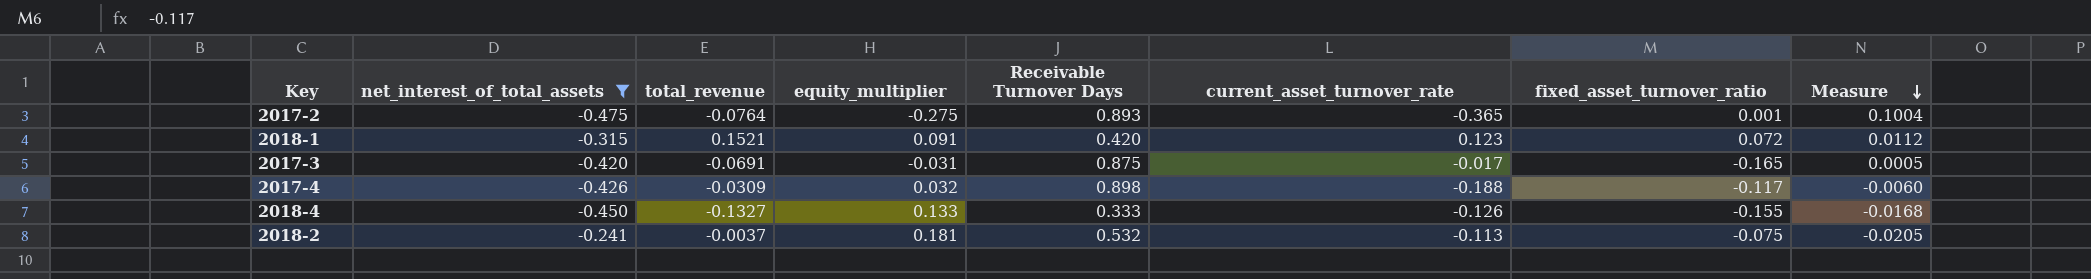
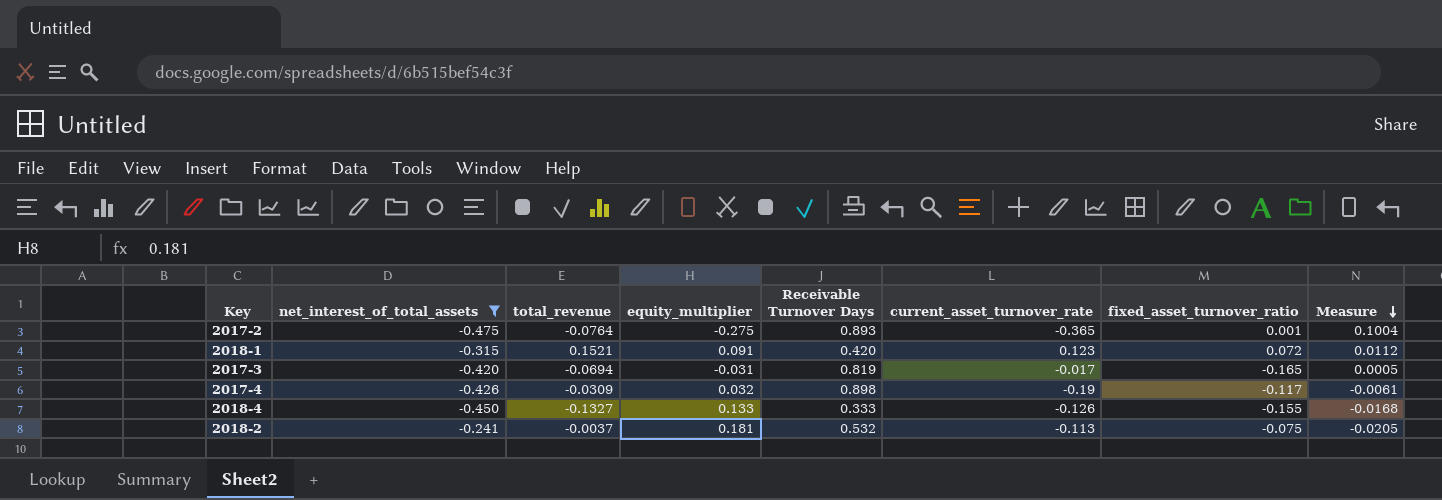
2017-3 | total_revenue: -0.0691 -> -0.0694
2017-3 | Receivable Turnover Days: 0.875 -> 0.819
2017-4 | current_asset_turnover_rate: -0.188 -> -0.19
2017-4 | Measure: -0.0060 -> -0.0061

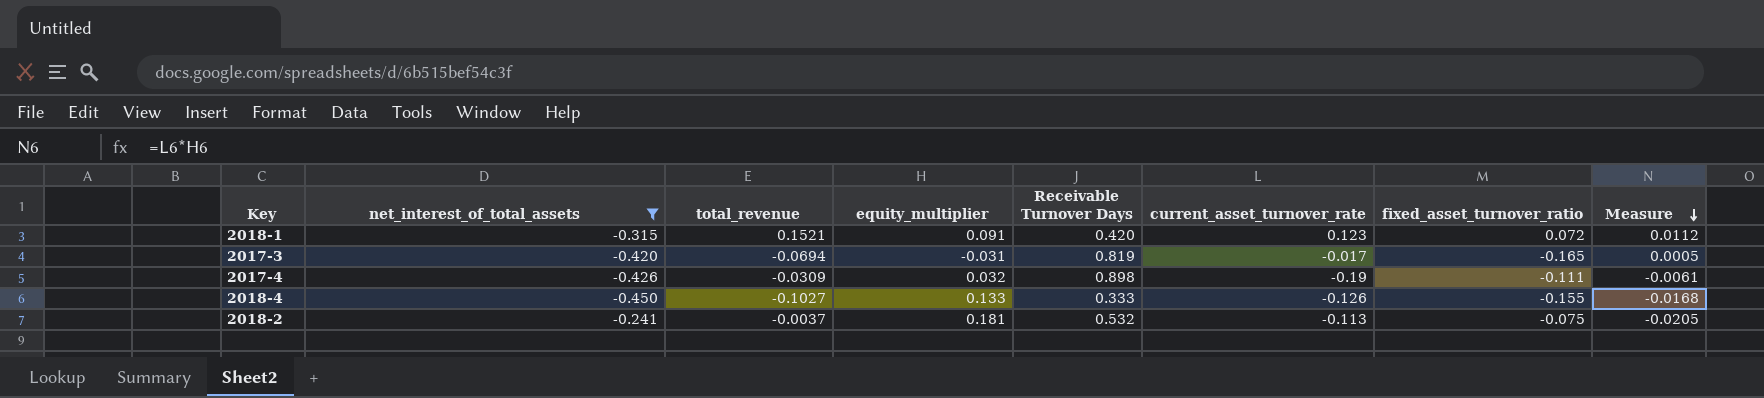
row 2017-2: -0.475 | -0.0764 | -0.275 | 0.893 | -0.365 | 0.001 | 0.1004 -> none
2017-4 | fixed_asset_turnover_ratio: -0.117 -> -0.111
2018-4 | total_revenue: -0.1327 -> -0.1027

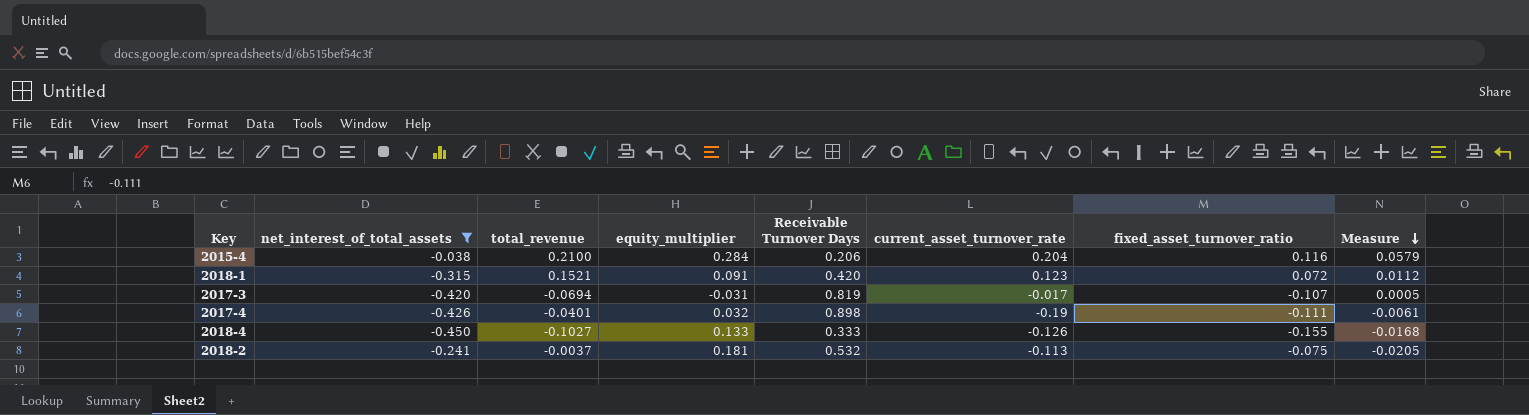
row 2015-4: none -> -0.038 | 0.2100 | 0.284 | 0.206 | 0.204 | 0.116 | 0.0579
2017-3 | fixed_asset_turnover_ratio: -0.165 -> -0.107
2017-4 | total_revenue: -0.0309 -> -0.0401

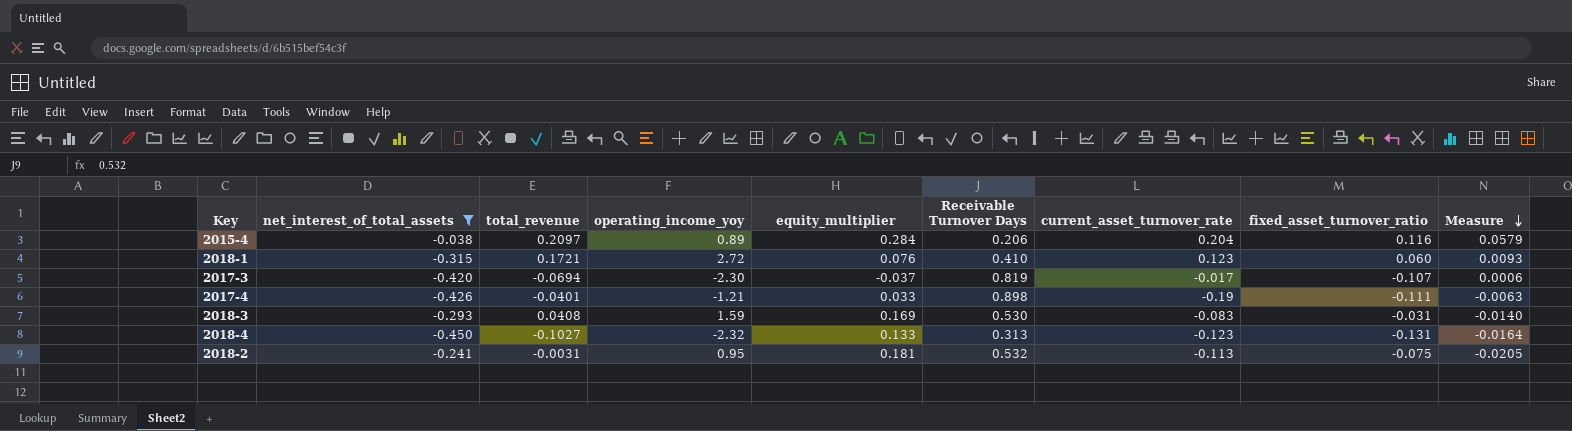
column operating_income_yoy | position: none -> 4
2015-4 | total_revenue: 0.2100 -> 0.2097
2018-1 | total_revenue: 0.1521 -> 0.1721
2018-1 | equity_multiplier: 0.091 -> 0.076
2018-1 | Receivable Turnover Days: 0.420 -> 0.410
2018-1 | fixed_asset_turnover_ratio: 0.072 -> 0.060
2018-1 | Measure: 0.0112 -> 0.0093
2017-3 | equity_multiplier: -0.031 -> -0.037
2017-3 | Measure: 0.0005 -> 0.0006
2017-4 | equity_multiplier: 0.032 -> 0.033
2017-4 | Measure: -0.0061 -> -0.0063
row 2018-3: none -> -0.293 | 0.0408 | 1.59 | 0.169 | 0.530 | -0.083 | -0.031 | -0.0140
2018-4 | Receivable Turnover Days: 0.333 -> 0.313
2018-4 | current_asset_turnover_rate: -0.126 -> -0.123
2018-4 | fixed_asset_turnover_ratio: -0.155 -> -0.131
2018-4 | Measure: -0.0168 -> -0.0164
2018-2 | total_revenue: -0.0037 -> -0.0031

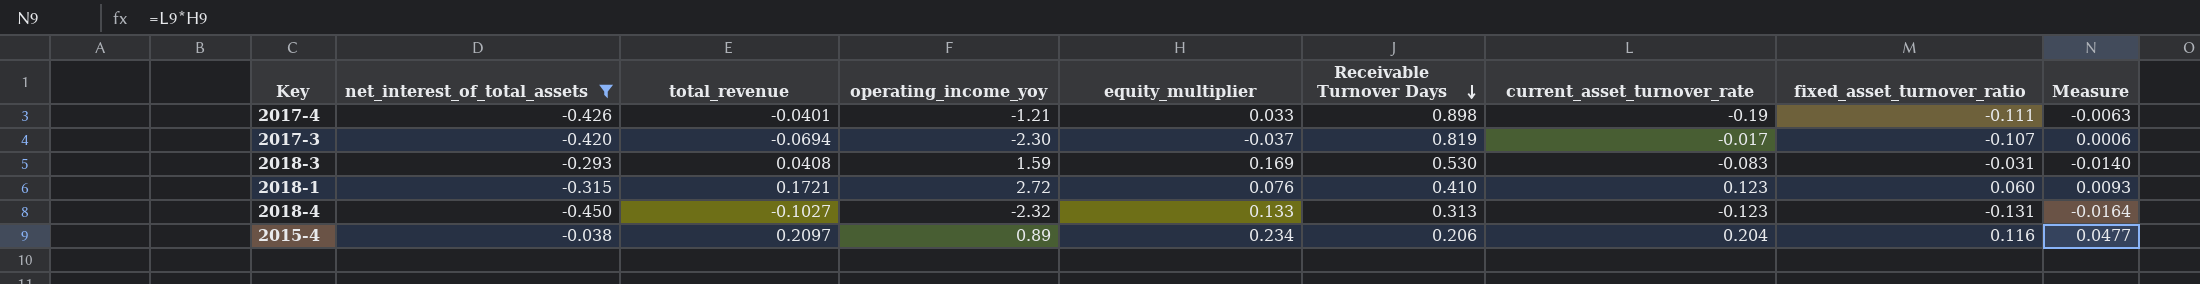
row order: Measure descending -> Receivable Turnover Days descending
row 2018-2: -0.241 | -0.0031 | 0.95 | 0.181 | 0.532 | -0.113 | -0.075 | -0.0205 -> none
2015-4 | equity_multiplier: 0.284 -> 0.234
2015-4 | Measure: 0.0579 -> 0.0477

